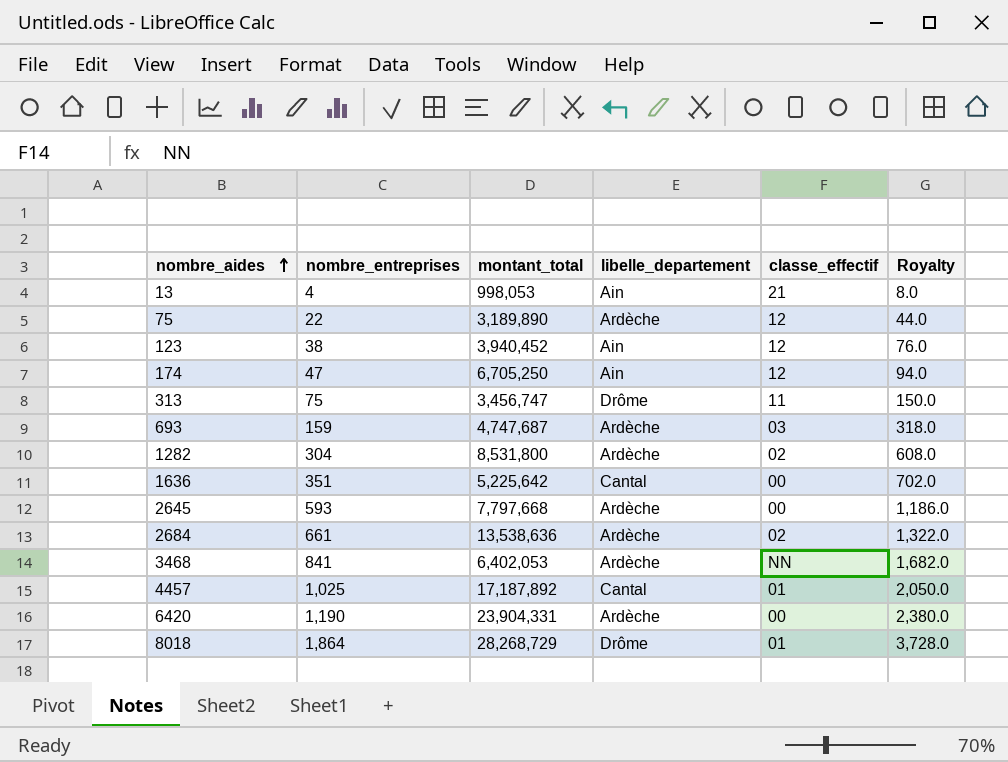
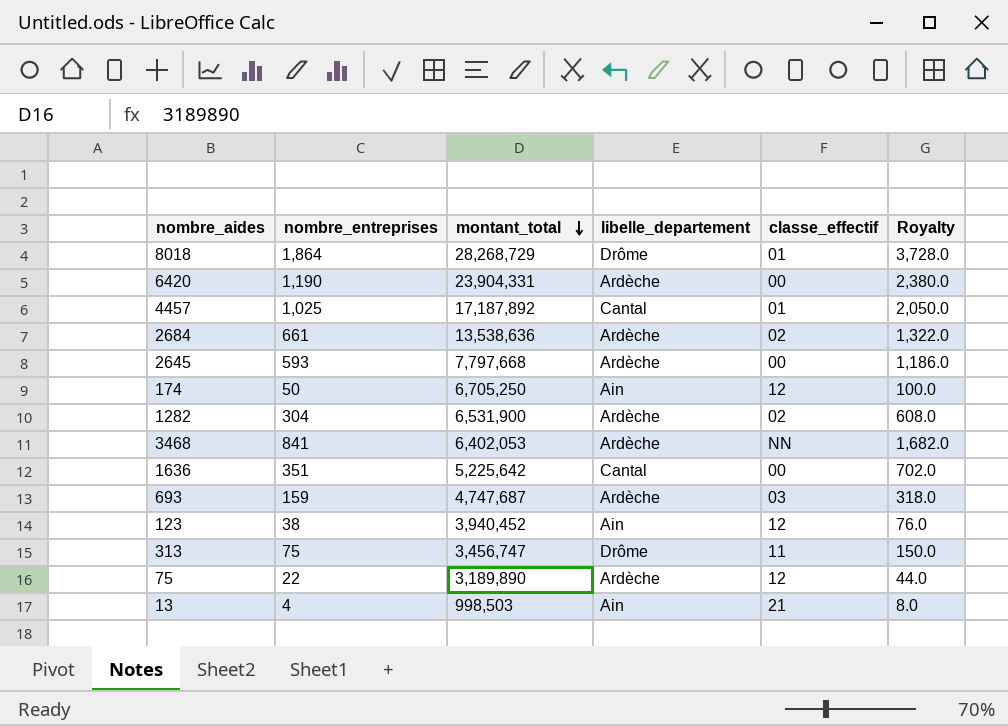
row order: nombre_aides ascending -> montant_total descending
174 | nombre_entreprises: 47 -> 50
174 | Royalty: 94.0 -> 100.0
1282 | montant_total: 8,531,800 -> 6,531,900
13 | montant_total: 998,053 -> 998,503

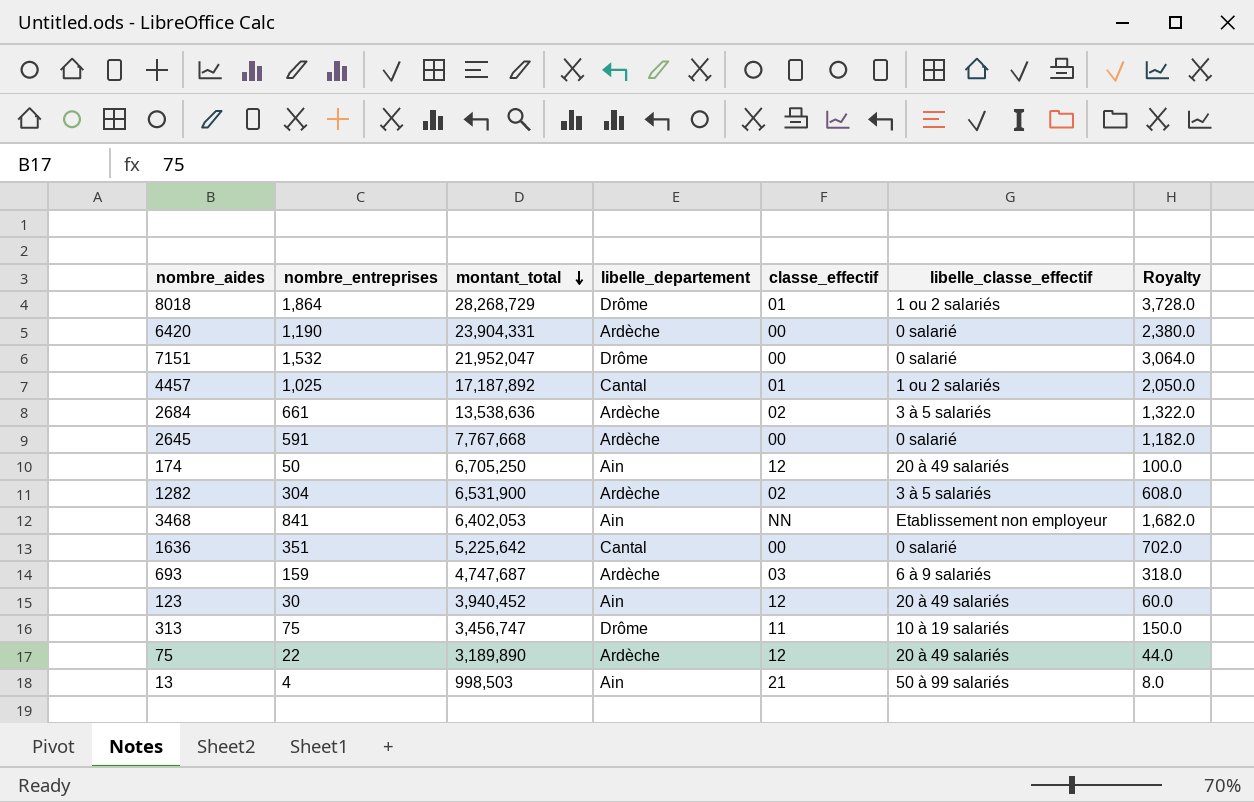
column libelle_classe_effectif | position: none -> 6
row 7151: none -> 1,532 | 21,952,047 | Drôme | 00 | 0 salarié | 3,064.0
2645 | nombre_entreprises: 593 -> 591
2645 | montant_total: 7,797,668 -> 7,767,668
2645 | Royalty: 1,186.0 -> 1,182.0
3468 | libelle_departement: Ardèche -> Ain
123 | nombre_entreprises: 38 -> 30
123 | Royalty: 76.0 -> 60.0

